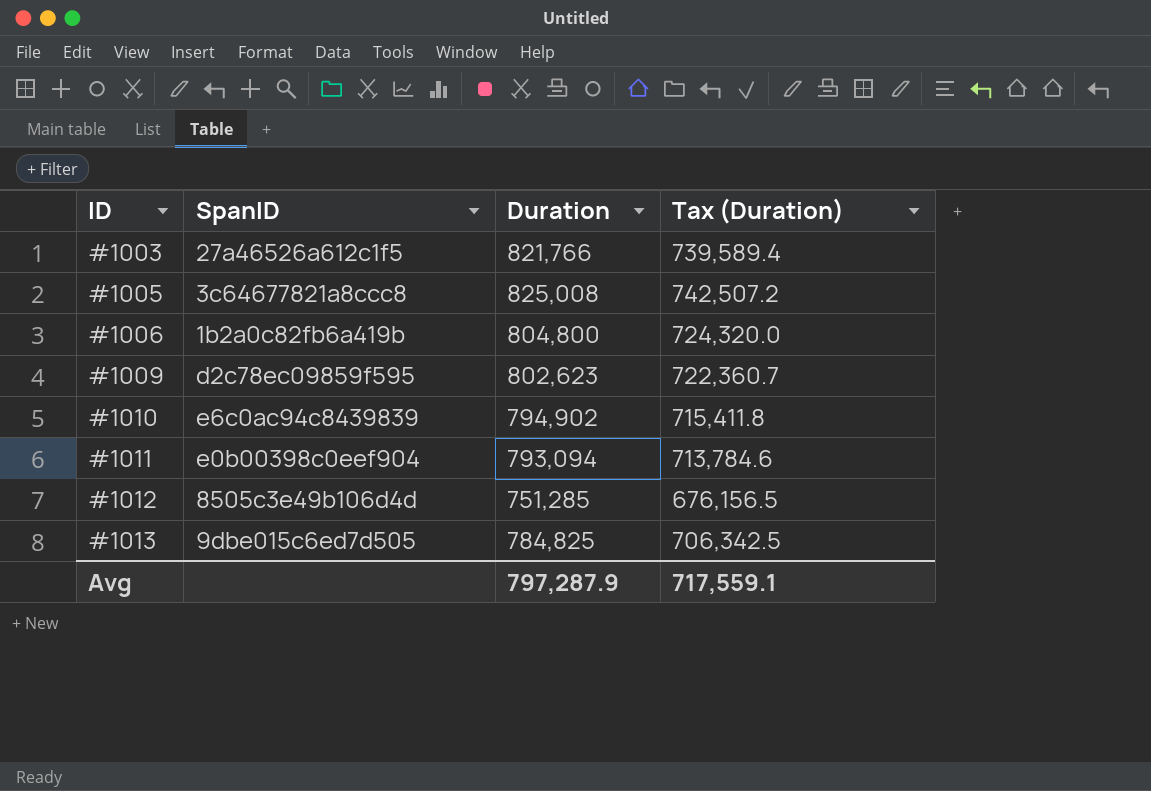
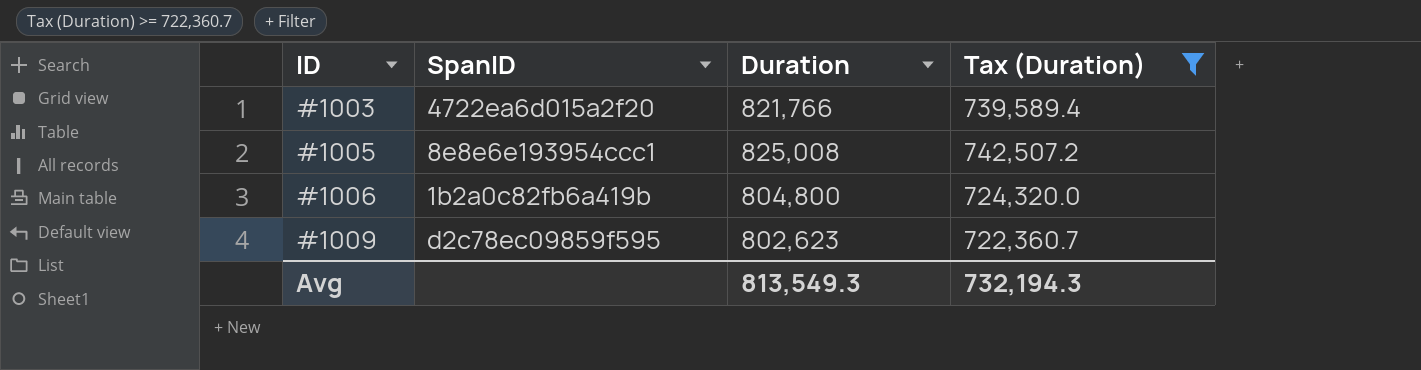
filter: none -> Tax (Duration) >= 722,360.7
#1003 | SpanID: 27a46526a612c1f5 -> 4722ea6d015a2f20
#1005 | SpanID: 3c64677821a8ccc8 -> 8e8e6e193954ccc1
Avg | Duration: 797,287.9 -> 813,549.3
Avg | Tax (Duration): 717,559.1 -> 732,194.3

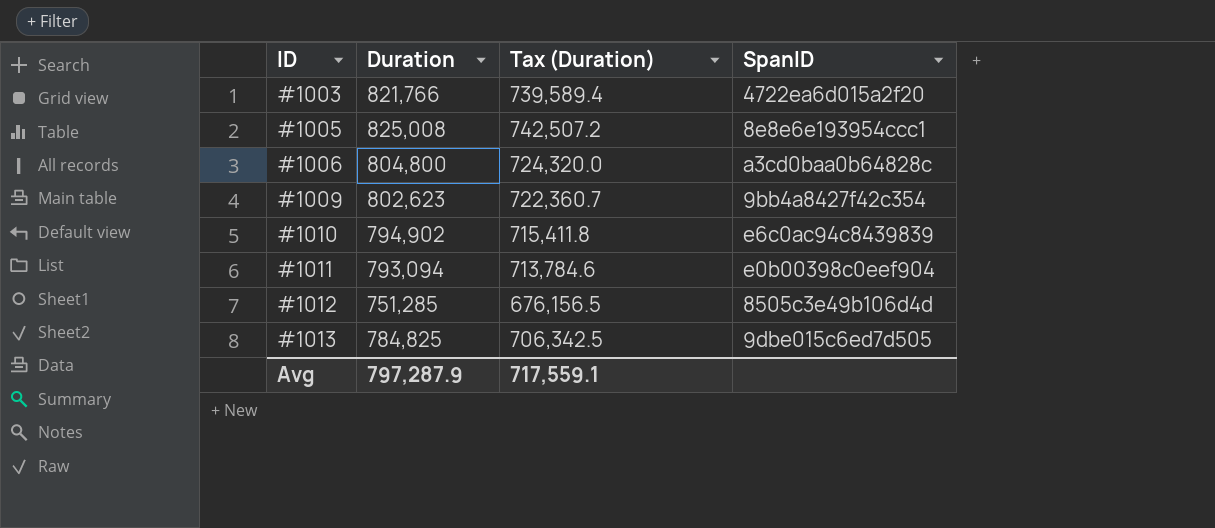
filter: Tax (Duration) >= 722,360.7 -> none
column SpanID | position: 2 -> 4
#1006 | SpanID: 1b2a0c82fb6a419b -> a3cd0baa0b64828c
#1009 | SpanID: d2c78ec09859f595 -> 9bb4a8427f42c354
Avg | Duration: 813,549.3 -> 797,287.9
Avg | Tax (Duration): 732,194.3 -> 717,559.1

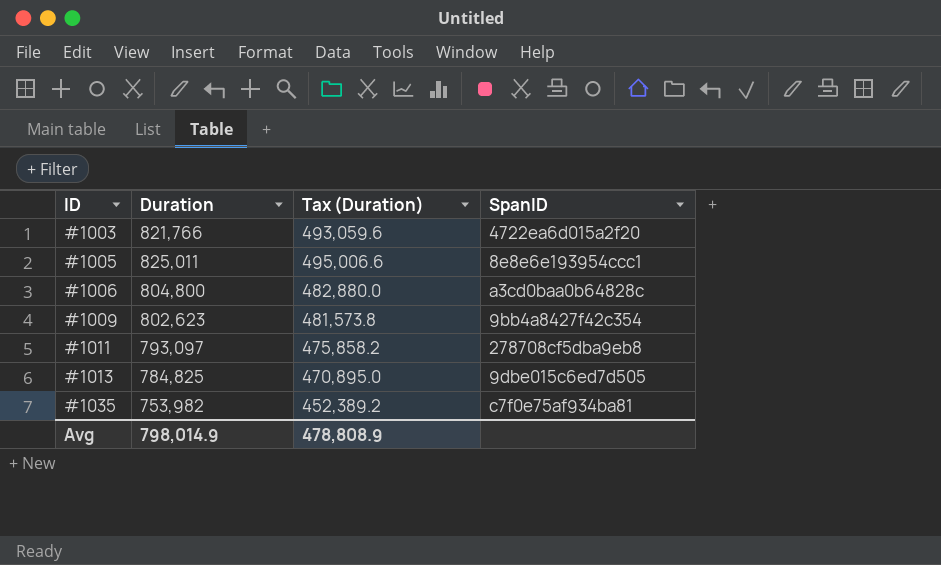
column Tax (Duration) | formula: [Duration] * 0.9 -> [Duration] * 0.6
row #1010: 794,902 | 715,411.8 | e6c0ac94c8439839 -> none
row #1012: 751,285 | 676,156.5 | 8505c3e49b106d4d -> none
#1005 | Duration: 825,008 -> 825,011
#1011 | Duration: 793,094 -> 793,097
#1011 | SpanID: e0b00398c0eef904 -> 278708cf5dba9eb8
row #1035: none -> 753,982 | 452,389.2 | c7f0e75af934ba81
Avg | Duration: 797,287.9 -> 798,014.9
Avg | Tax (Duration): 717,559.1 -> 478,808.9

